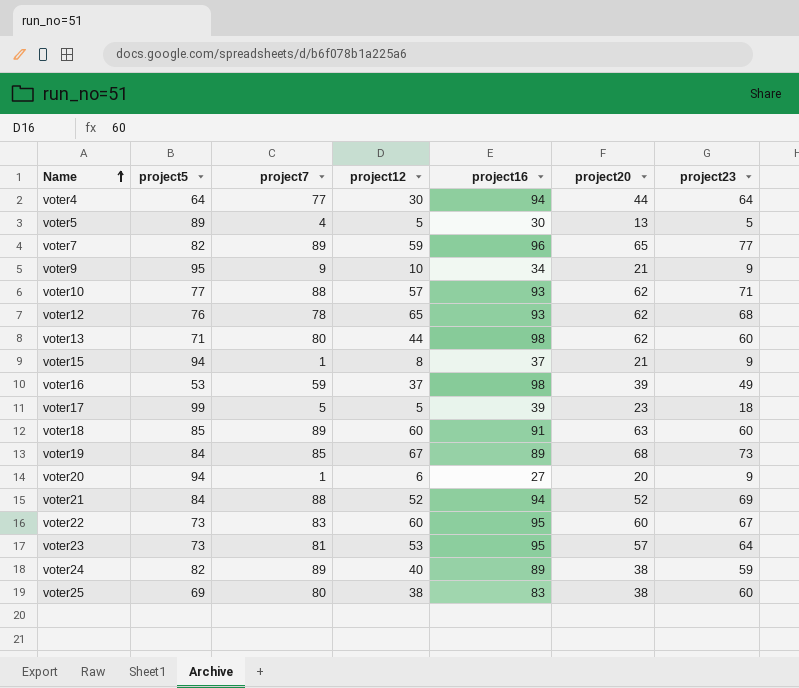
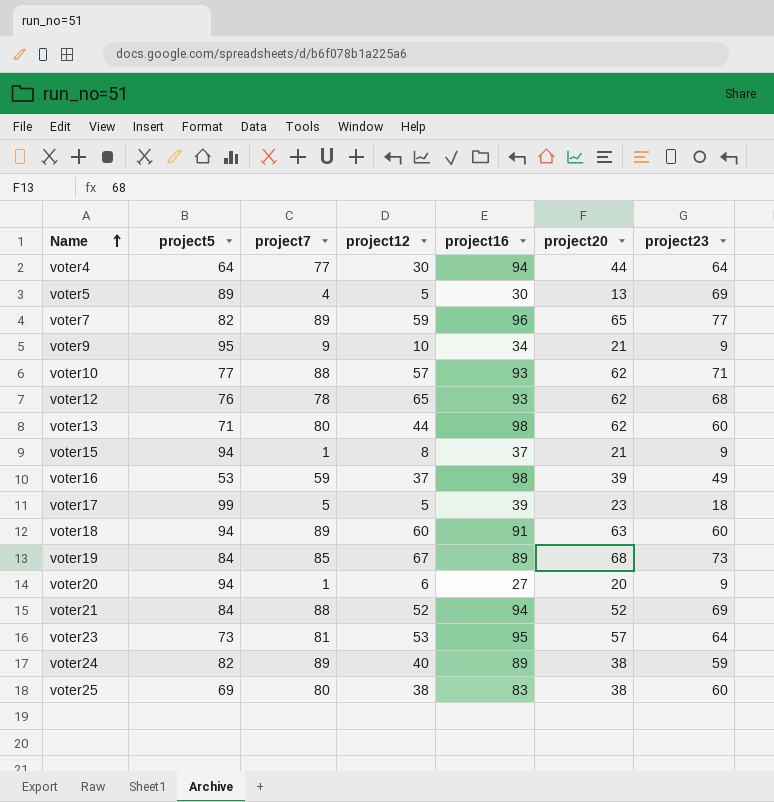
row voter22: 73 | 83 | 60 | 95 | 60 | 67 -> none
voter5 | project23: 5 -> 69
voter18 | project5: 85 -> 94

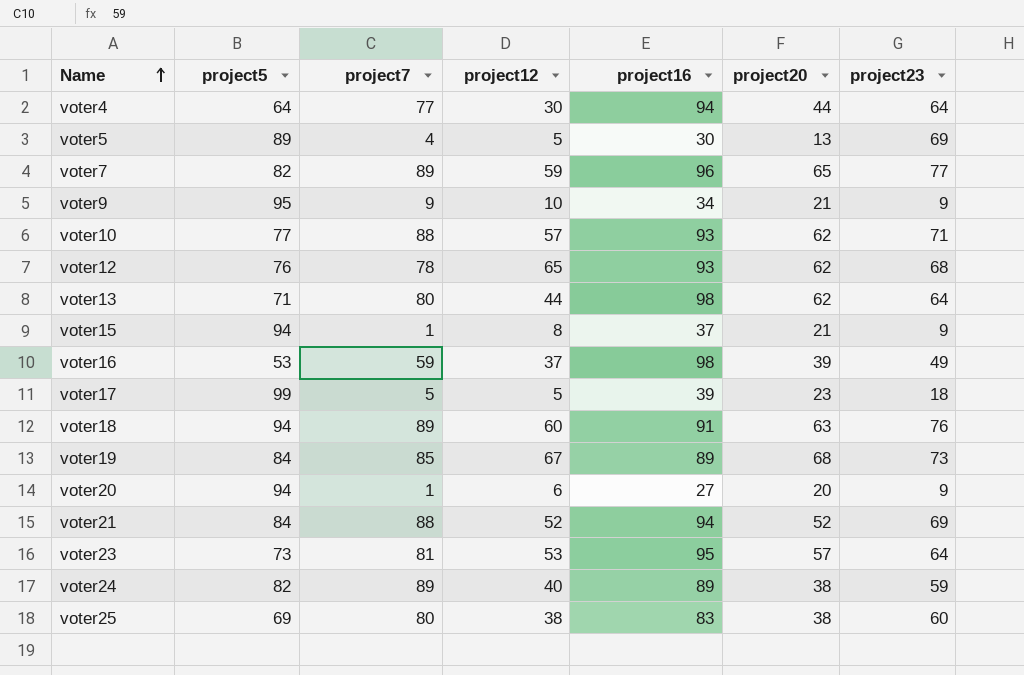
voter13 | project23: 60 -> 64
voter18 | project23: 60 -> 76

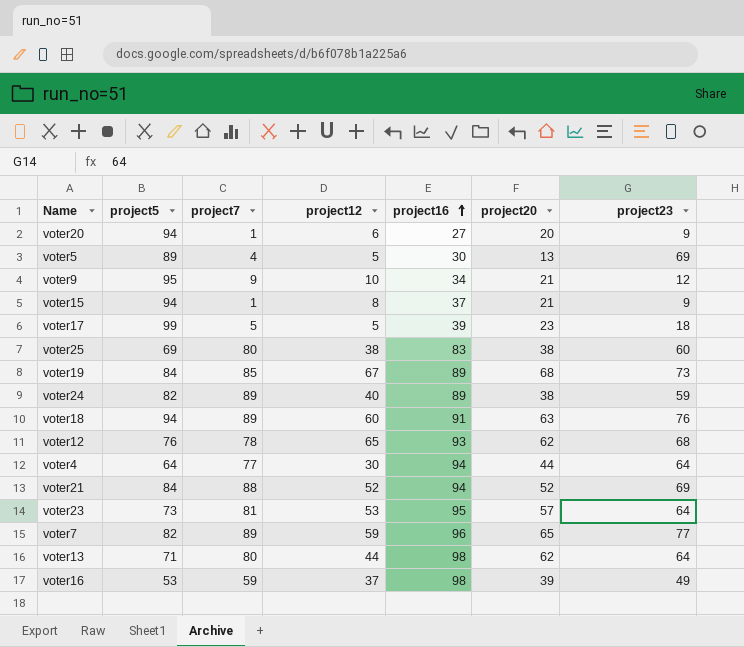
row order: Name ascending -> project16 ascending
row voter10: 77 | 88 | 57 | 93 | 62 | 71 -> none
voter9 | project23: 9 -> 12

